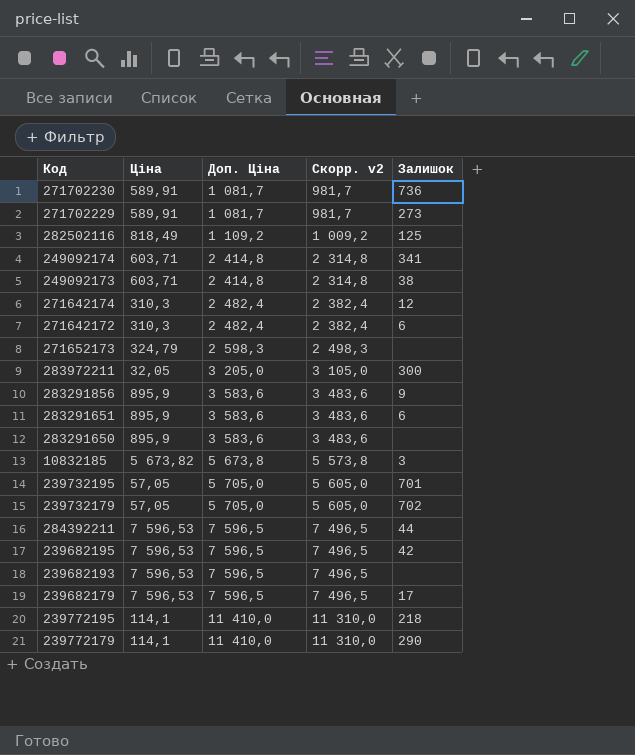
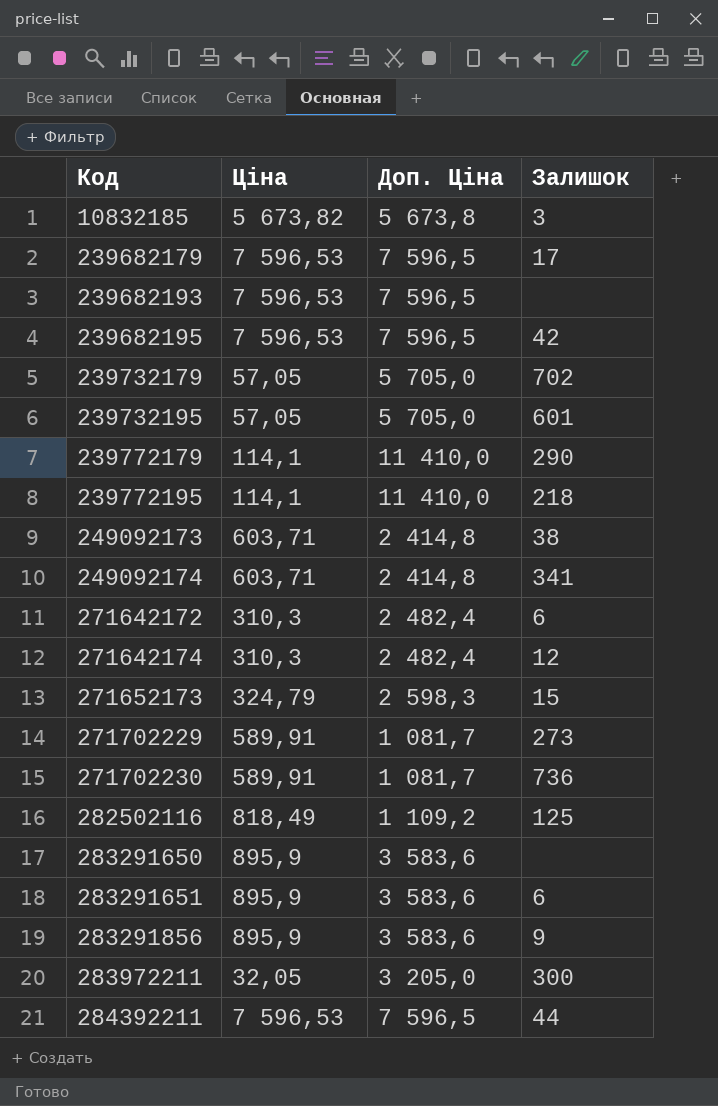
row order: Доп. Ціна ascending -> Код ascending
column Скорр. v2 | formula: [Доп. Ціна] - 100 -> none
239732195 | Залишок: 701 -> 601
271652173 | Залишок: none -> 15

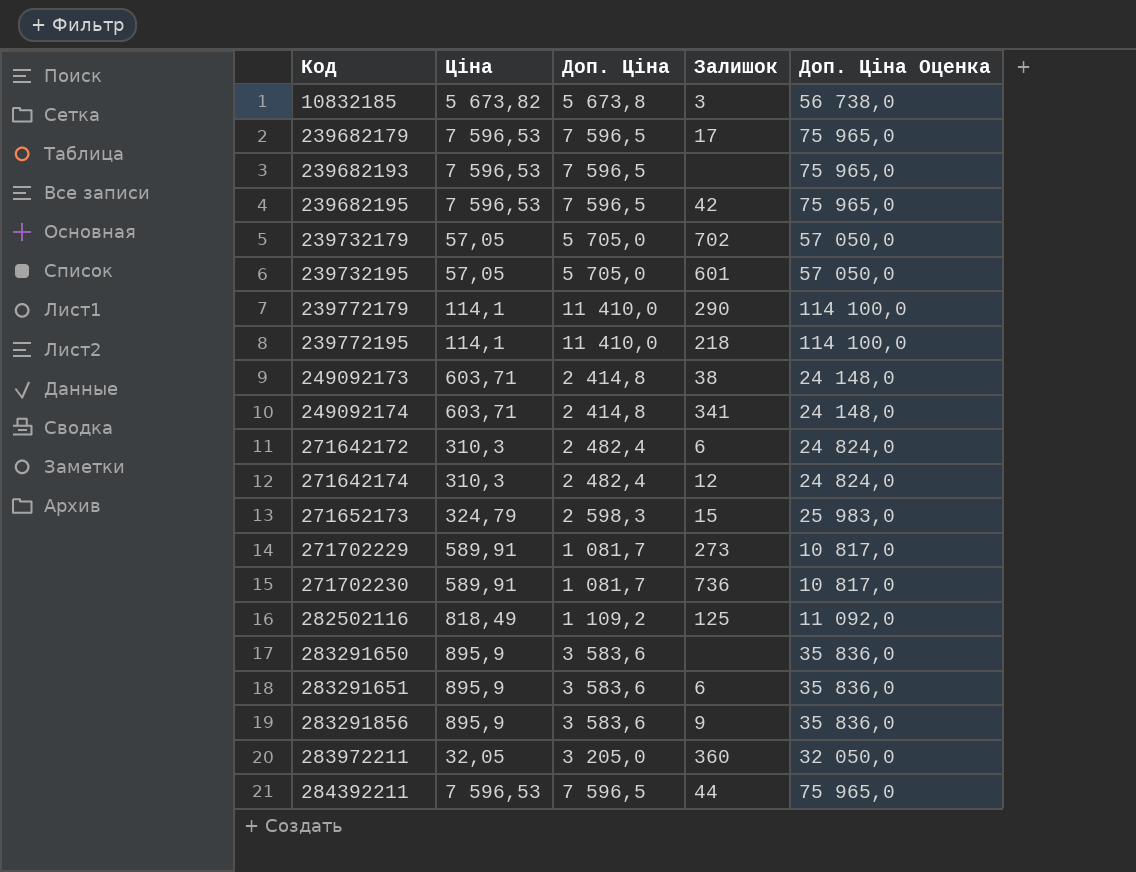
column Доп. Ціна Оценка | formula: none -> [Доп. Ціна] * 10
283972211 | Залишок: 300 -> 360

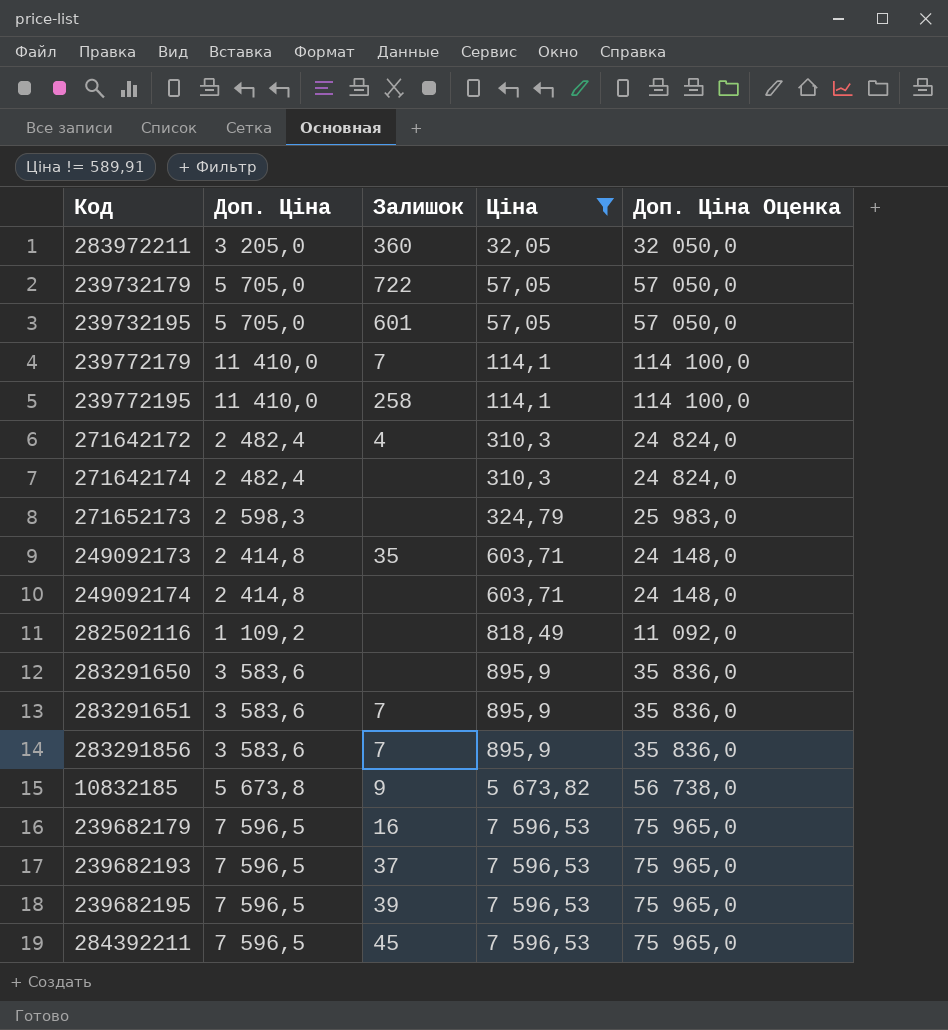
filter: none -> Ціна != 589,91
row order: Код ascending -> Ціна ascending
column Ціна | position: 2 -> 4
239732179 | Залишок: 702 -> 722
239772179 | Залишок: 290 -> 7
239772195 | Залишок: 218 -> 258
271642172 | Залишок: 6 -> 4
271642174 | Залишок: 12 -> none
271652173 | Залишок: 15 -> none
249092173 | Залишок: 38 -> 35
249092174 | Залишок: 341 -> none
282502116 | Залишок: 125 -> none
283291651 | Залишок: 6 -> 7
283291856 | Залишок: 9 -> 7
10832185 | Залишок: 3 -> 9
239682179 | Залишок: 17 -> 16
239682193 | Залишок: none -> 37
239682195 | Залишок: 42 -> 39
284392211 | Залишок: 44 -> 45

